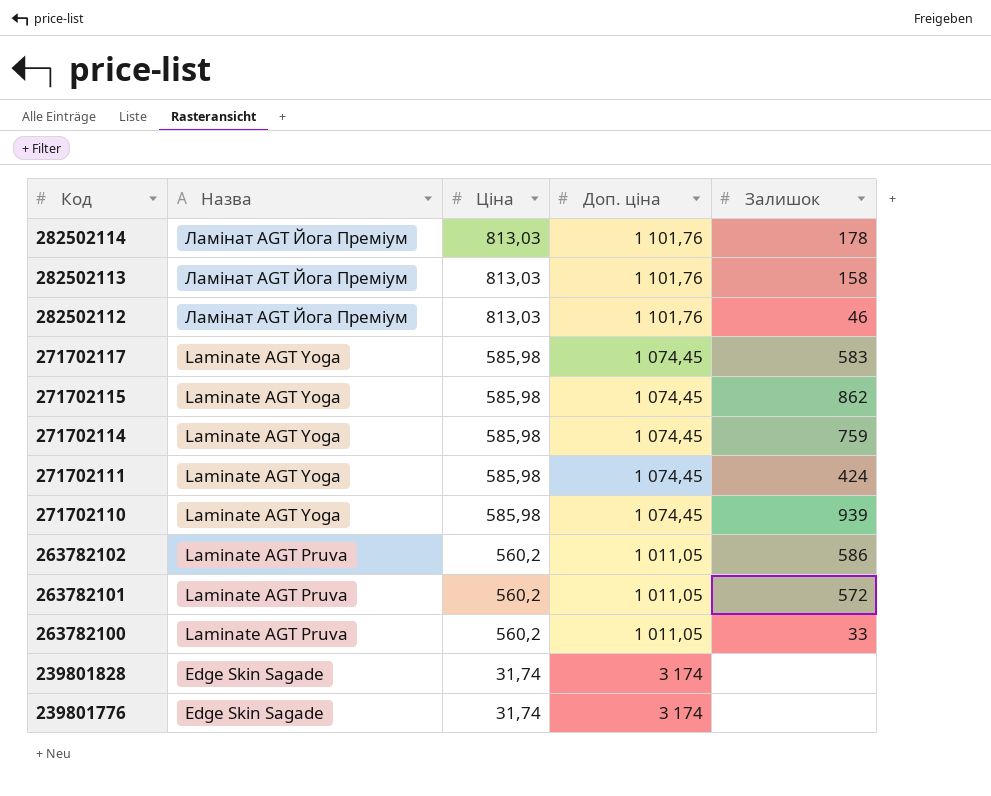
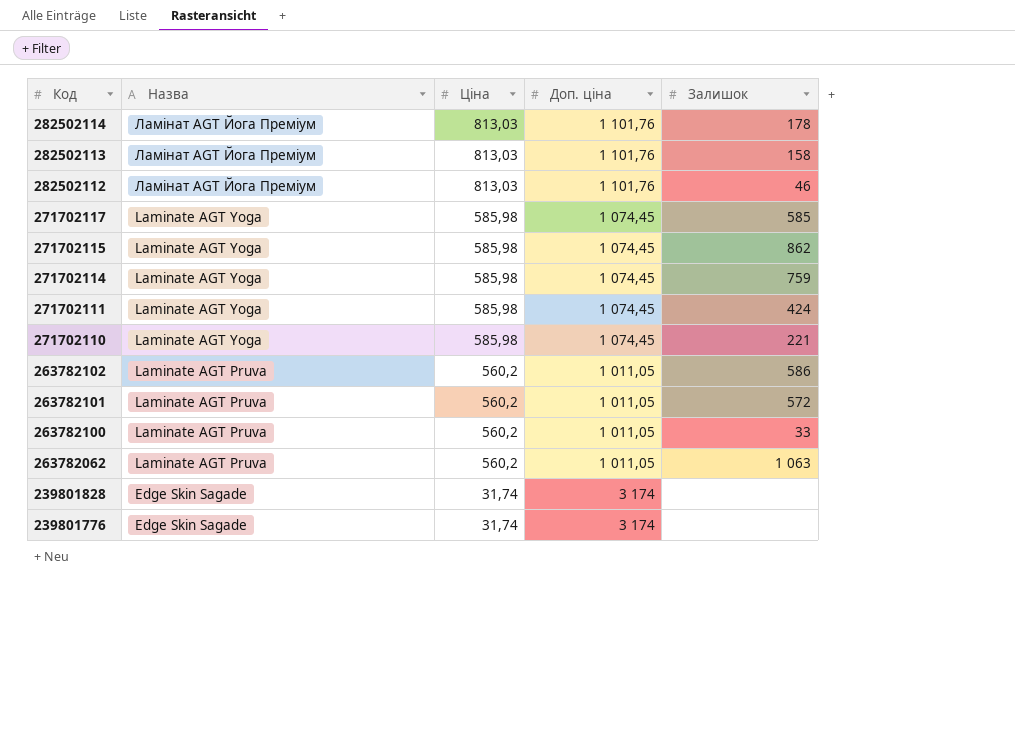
271702117 | Залишок: 583 -> 585
271702110 | Залишок: 939 -> 221
row 263782062: none -> Laminate AGT Pruva | 560,2 | 1 011,05 | 1 063

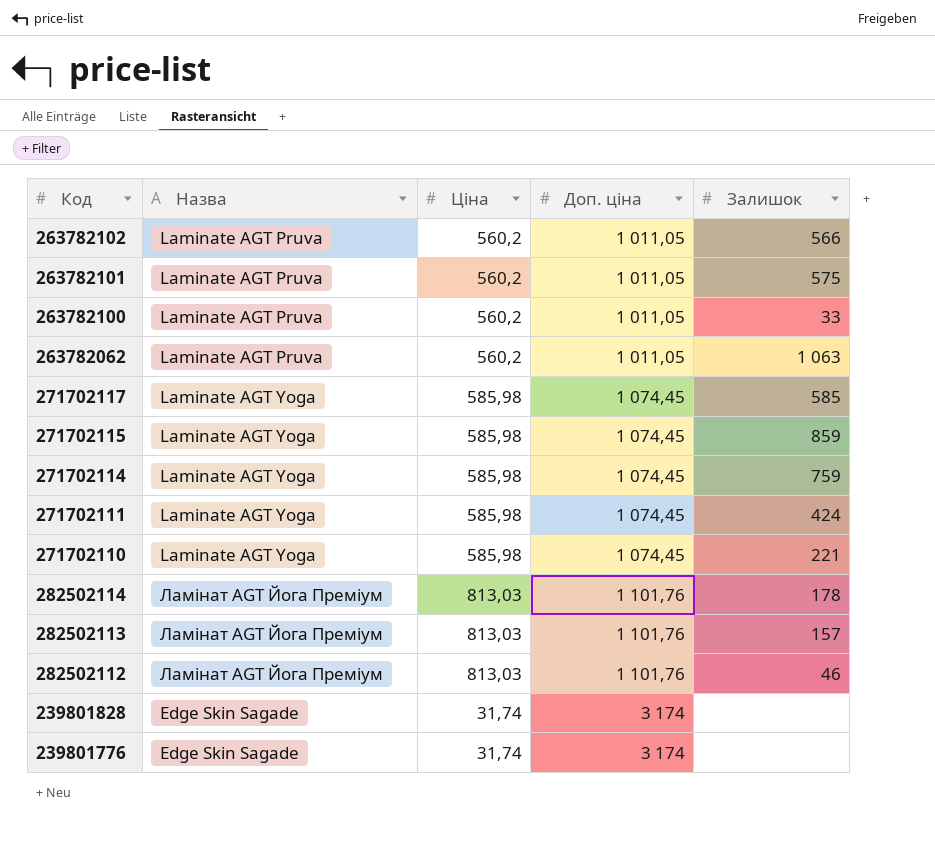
row order: Код descending -> Доп. ціна ascending
263782102 | Залишок: 586 -> 566
263782101 | Залишок: 572 -> 575
271702115 | Залишок: 862 -> 859
282502113 | Залишок: 158 -> 157

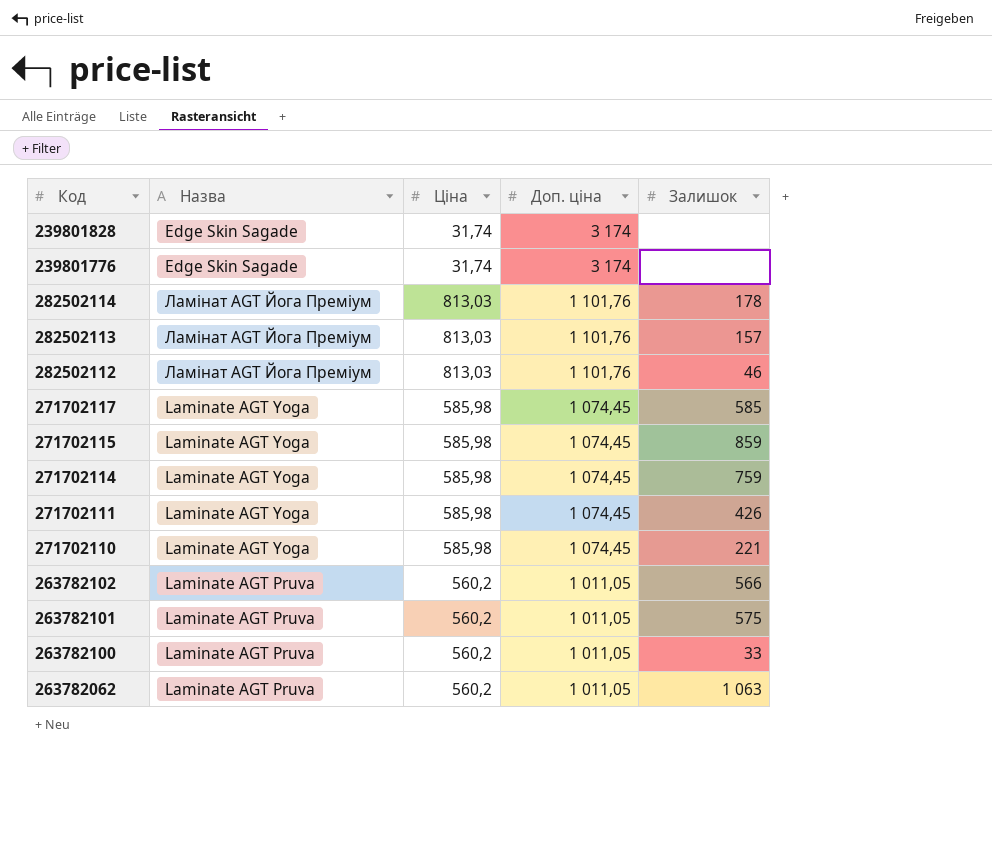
row order: Доп. ціна ascending -> Доп. ціна descending
271702111 | Залишок: 424 -> 426

